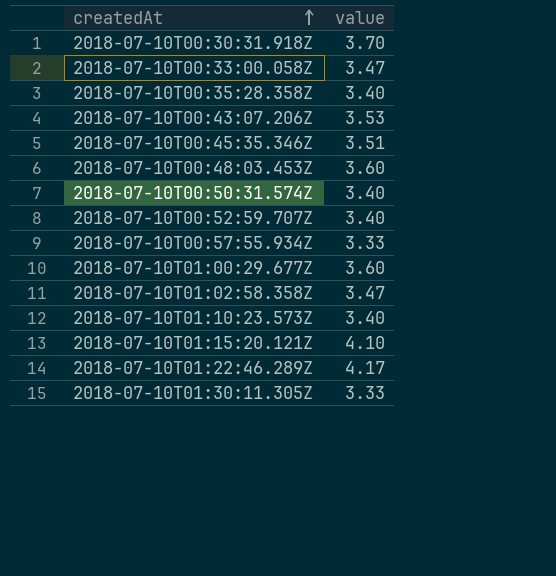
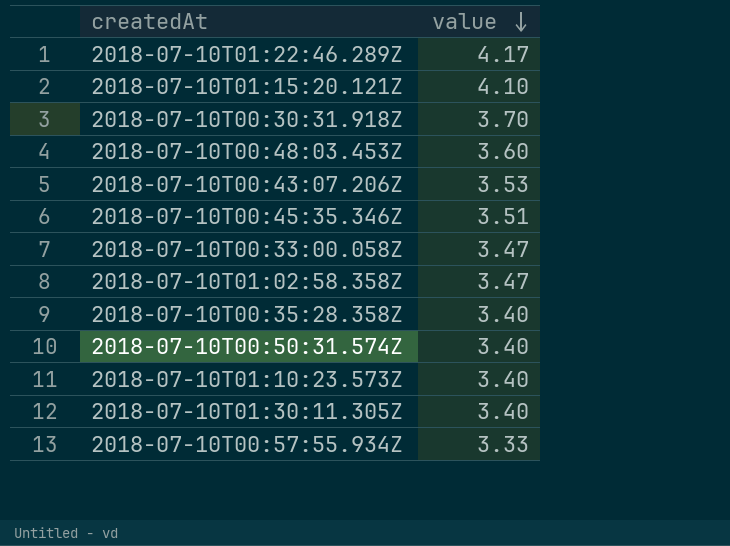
row order: createdAt ascending -> value descending
row 2018-07-10T00:52:59.707Z: 3.40 -> none
row 2018-07-10T01:00:29.677Z: 3.60 -> none
2018-07-10T01:30:11.305Z | value: 3.33 -> 3.40

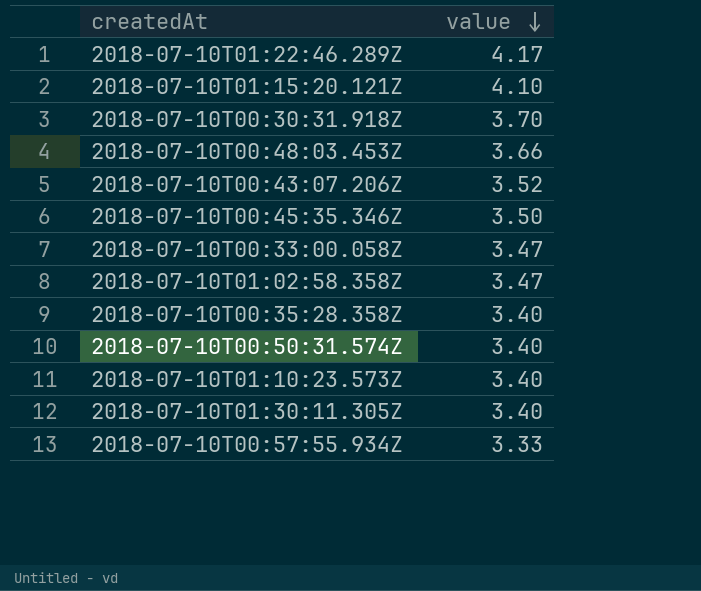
2018-07-10T00:48:03.453Z | value: 3.60 -> 3.66
2018-07-10T00:43:07.206Z | value: 3.53 -> 3.52
2018-07-10T00:45:35.346Z | value: 3.51 -> 3.50

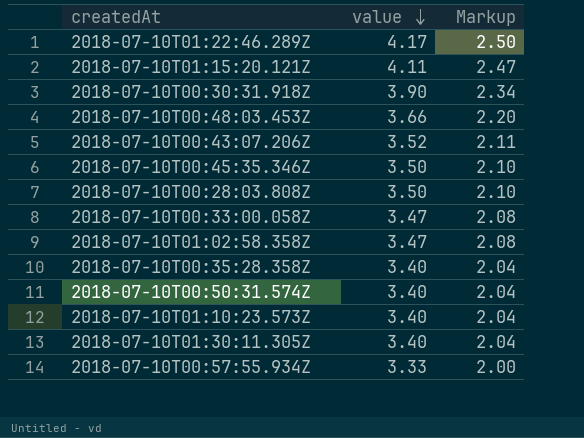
column Markup | formula: none -> [value] * 0.6
2018-07-10T01:15:20.121Z | value: 4.10 -> 4.11
2018-07-10T00:30:31.918Z | value: 3.70 -> 3.90
row 2018-07-10T00:28:03.808Z: none -> 3.50 | 2.10

